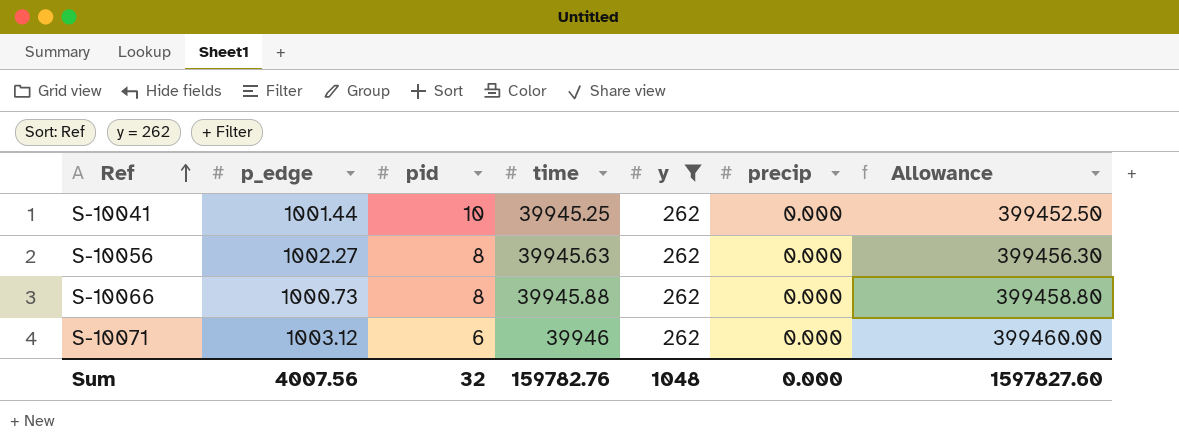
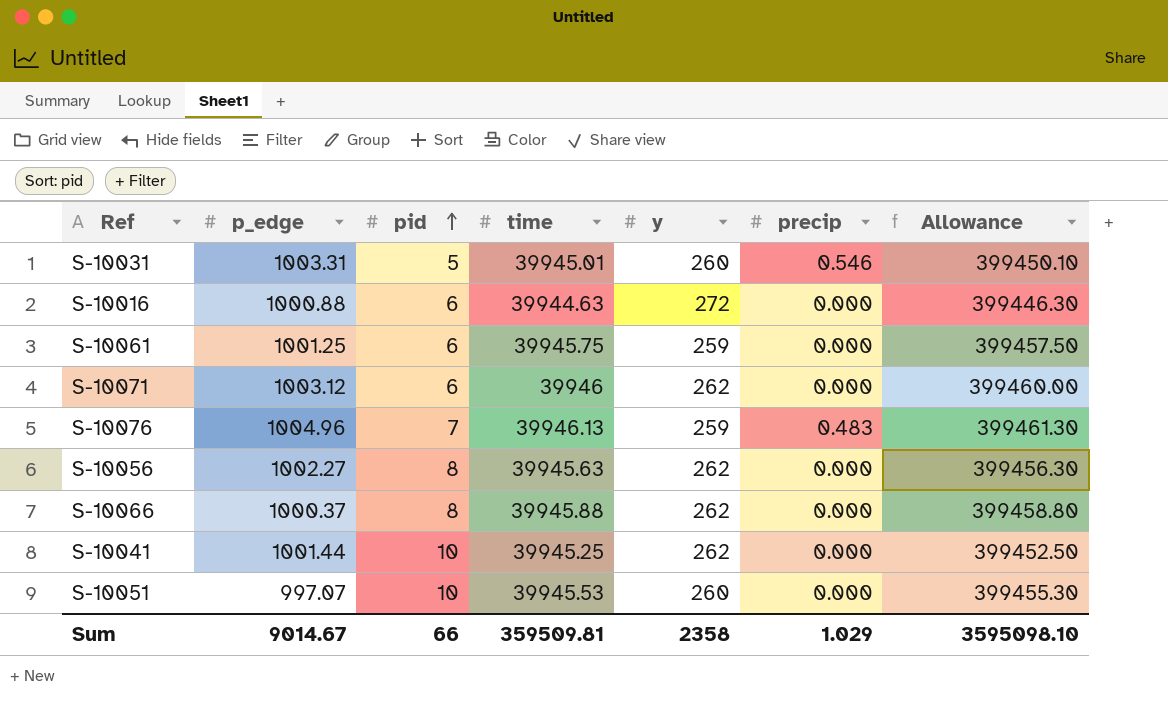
filter: y = 262 -> none
row order: Ref ascending -> pid ascending
S-10066 | p_edge: 1000.73 -> 1000.37
Sum | p_edge: 4007.56 -> 9014.67
Sum | pid: 32 -> 66
Sum | time: 159782.76 -> 359509.81
Sum | y: 1048 -> 2358
Sum | precip: 0.000 -> 1.029
Sum | Allowance: 1597827.60 -> 3595098.10

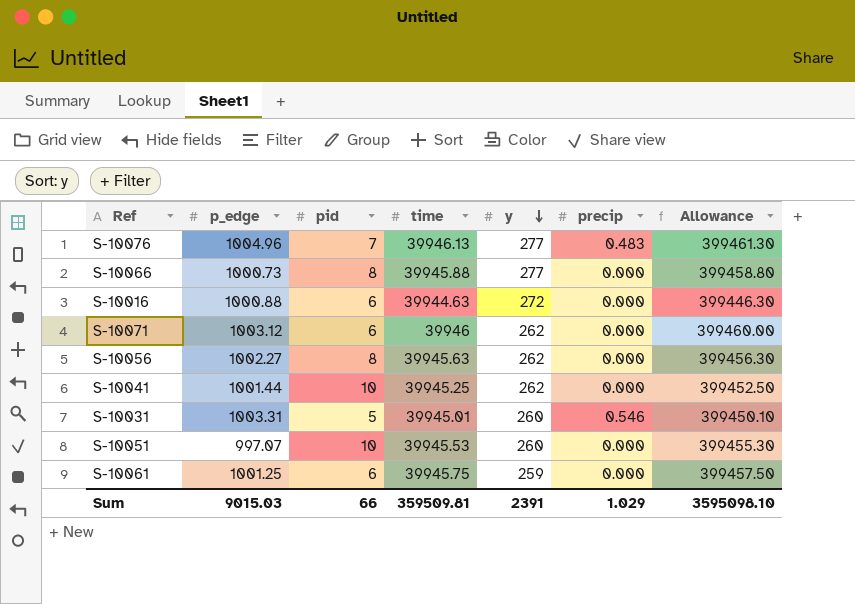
row order: pid ascending -> y descending
S-10076 | y: 259 -> 277
S-10066 | p_edge: 1000.37 -> 1000.73
S-10066 | y: 262 -> 277
Sum | p_edge: 9014.67 -> 9015.03
Sum | y: 2358 -> 2391

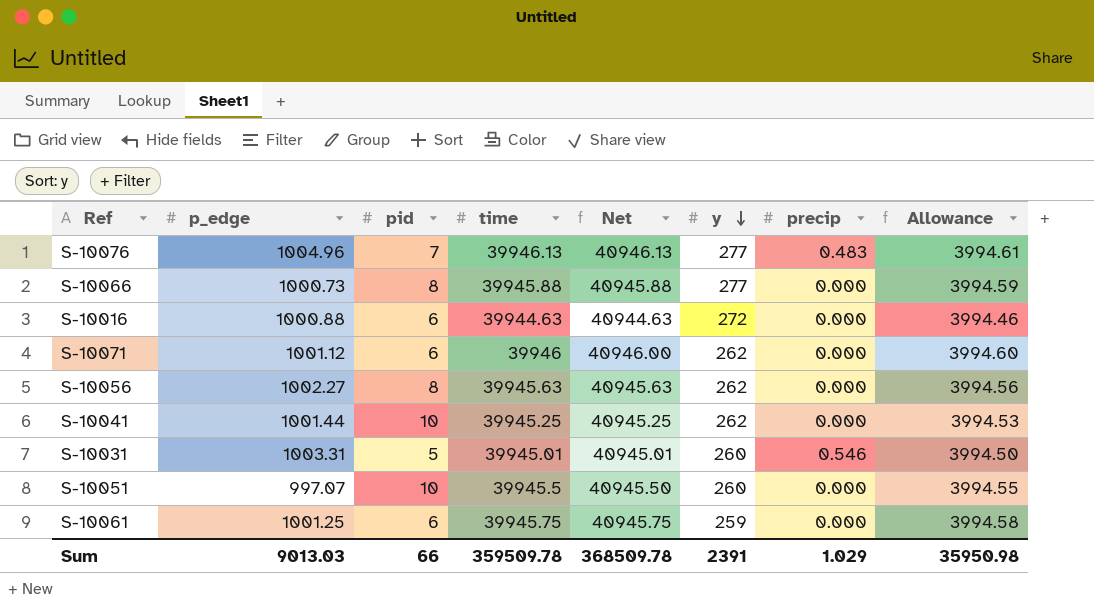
column Net | formula: none -> [time] + 1000
column Allowance | formula: [time] * 10 -> [time] * 0.1
S-10071 | p_edge: 1003.12 -> 1001.12
S-10051 | time: 39945.53 -> 39945.5
Sum | p_edge: 9015.03 -> 9013.03
Sum | time: 359509.81 -> 359509.78
Sum | Allowance: 3595098.10 -> 35950.98

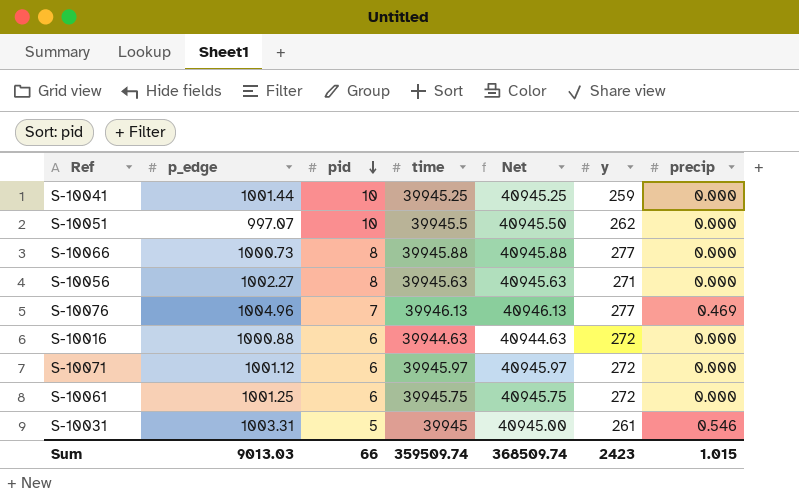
row order: y descending -> pid descending
column Allowance | formula: [time] * 0.1 -> none
S-10041 | y: 262 -> 259
S-10051 | y: 260 -> 262
S-10056 | y: 262 -> 271
S-10076 | precip: 0.483 -> 0.469
S-10071 | time: 39946 -> 39945.97
S-10071 | Net: 40946.00 -> 40945.97
S-10071 | y: 262 -> 272
S-10061 | y: 259 -> 272
S-10031 | time: 39945.01 -> 39945
S-10031 | Net: 40945.01 -> 40945.00
S-10031 | y: 260 -> 261
Sum | time: 359509.78 -> 359509.74
Sum | Net: 368509.78 -> 368509.74
Sum | y: 2391 -> 2423
Sum | precip: 1.029 -> 1.015

